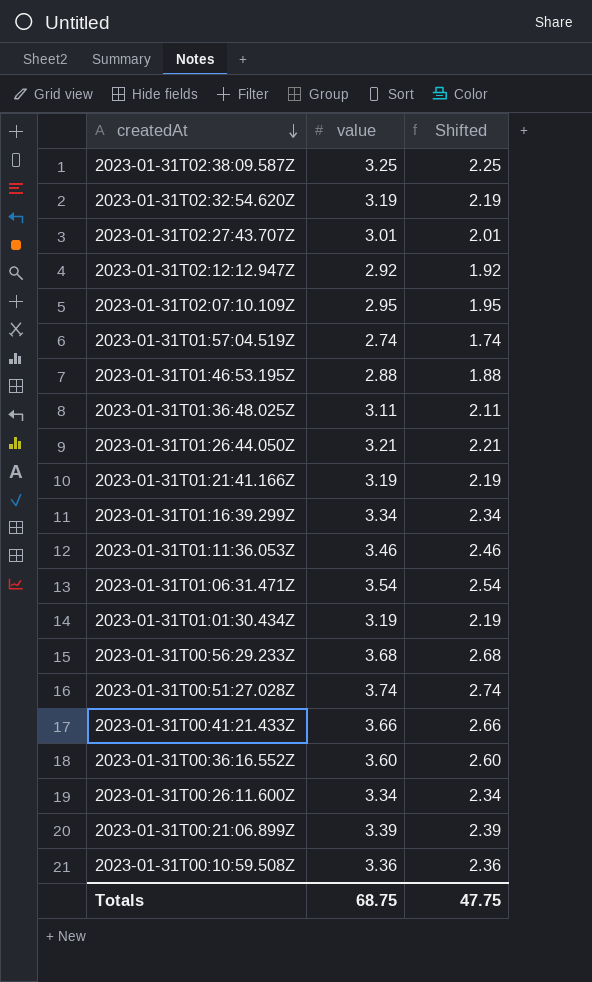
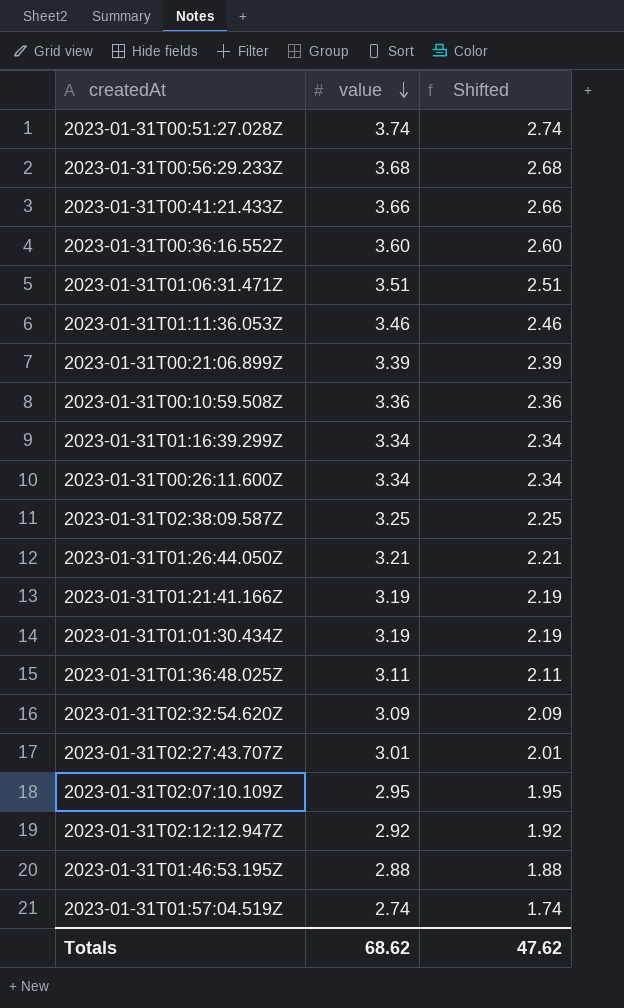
row order: createdAt descending -> value descending
2023-01-31T01:06:31.471Z | value: 3.54 -> 3.51
2023-01-31T01:06:31.471Z | Shifted: 2.54 -> 2.51
2023-01-31T02:32:54.620Z | value: 3.19 -> 3.09
2023-01-31T02:32:54.620Z | Shifted: 2.19 -> 2.09
Totals | value: 68.75 -> 68.62
Totals | Shifted: 47.75 -> 47.62

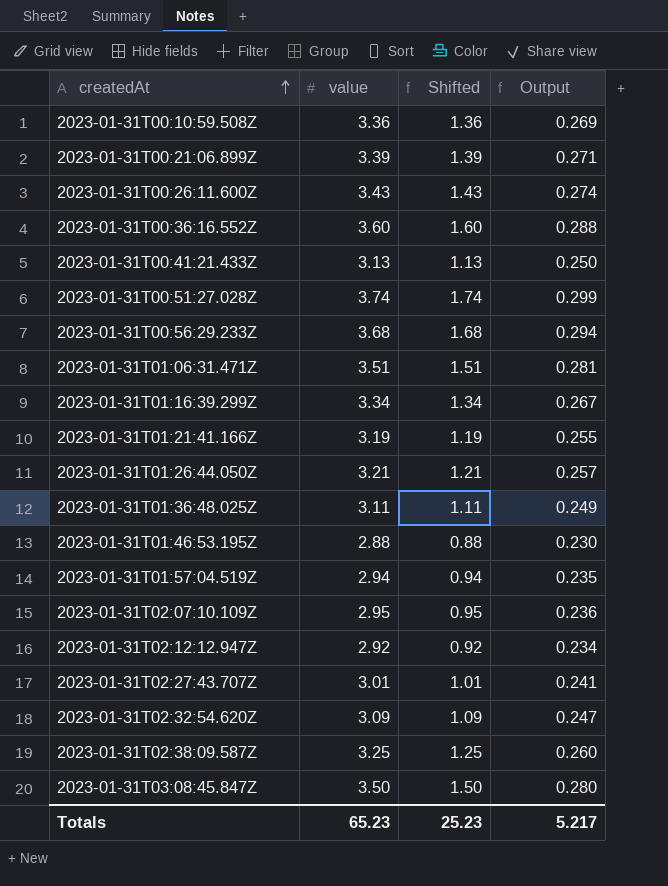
row order: value descending -> createdAt ascending
column Shifted | formula: [value] - 1 -> [value] - 2
column Output | formula: none -> [value] * 0.08
row 2023-01-31T01:11:36.053Z: 3.46 | 2.46 -> none
row 2023-01-31T01:01:30.434Z: 3.19 | 2.19 -> none
2023-01-31T00:26:11.600Z | value: 3.34 -> 3.43
2023-01-31T00:41:21.433Z | value: 3.66 -> 3.13
2023-01-31T01:57:04.519Z | value: 2.74 -> 2.94
row 2023-01-31T03:08:45.847Z: none -> 3.50 | 1.50 | 0.280
Totals | value: 68.62 -> 65.23
Totals | Shifted: 47.62 -> 25.23

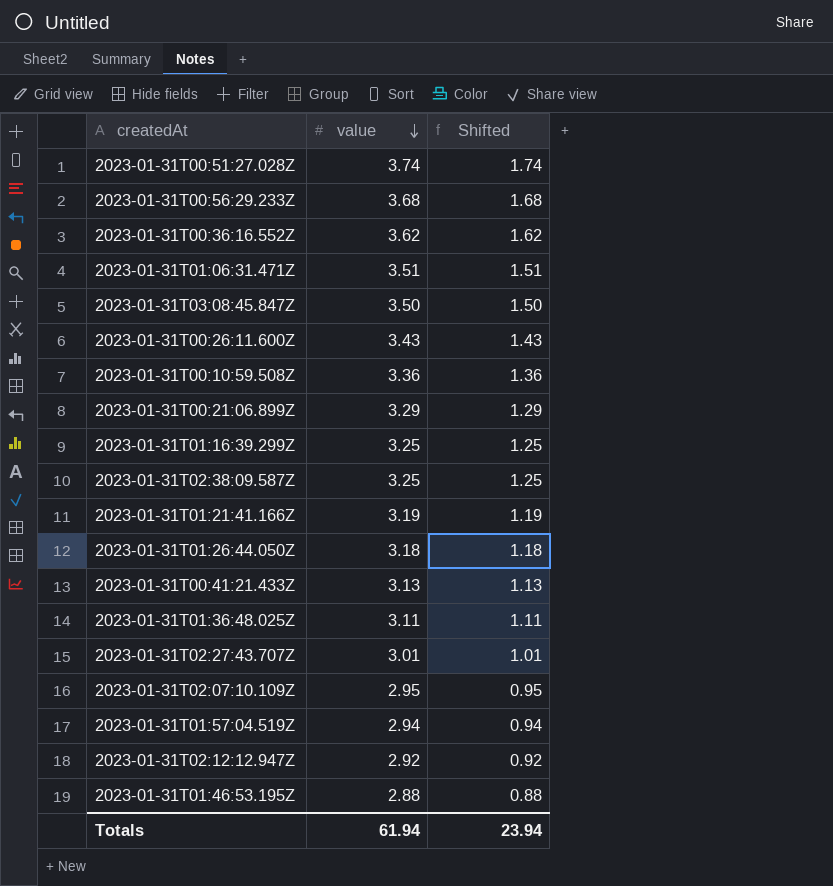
row order: createdAt ascending -> value descending
column Output | formula: [value] * 0.08 -> none
row 2023-01-31T02:32:54.620Z: 3.09 | 1.09 | 0.247 -> none
2023-01-31T00:36:16.552Z | value: 3.60 -> 3.62
2023-01-31T00:36:16.552Z | Shifted: 1.60 -> 1.62
2023-01-31T00:21:06.899Z | value: 3.39 -> 3.29
2023-01-31T00:21:06.899Z | Shifted: 1.39 -> 1.29
2023-01-31T01:16:39.299Z | value: 3.34 -> 3.25
2023-01-31T01:16:39.299Z | Shifted: 1.34 -> 1.25
2023-01-31T01:26:44.050Z | value: 3.21 -> 3.18
2023-01-31T01:26:44.050Z | Shifted: 1.21 -> 1.18
Totals | value: 65.23 -> 61.94
Totals | Shifted: 25.23 -> 23.94

